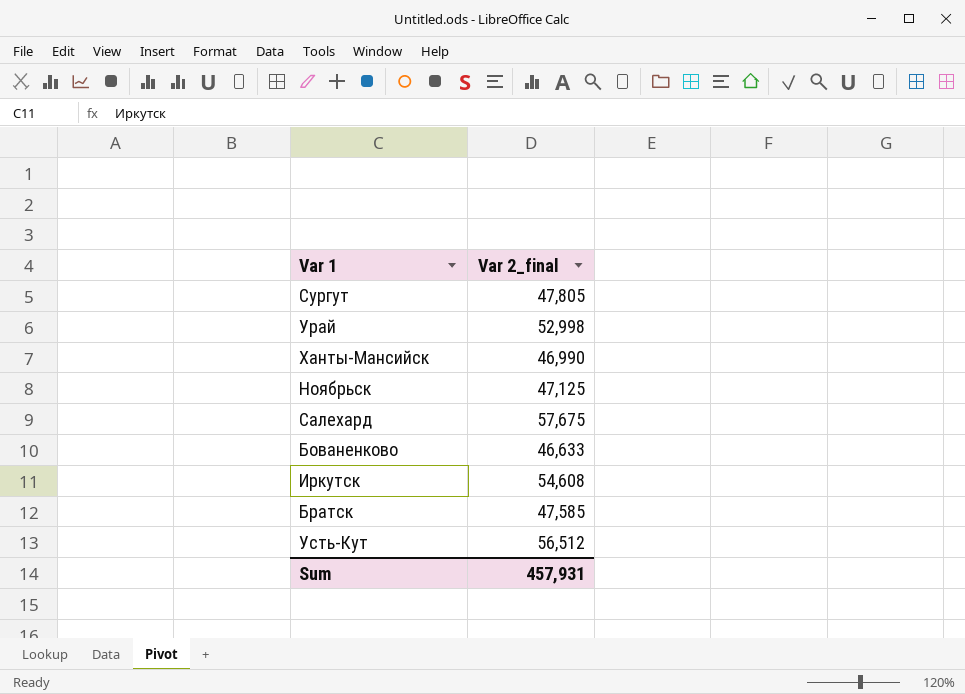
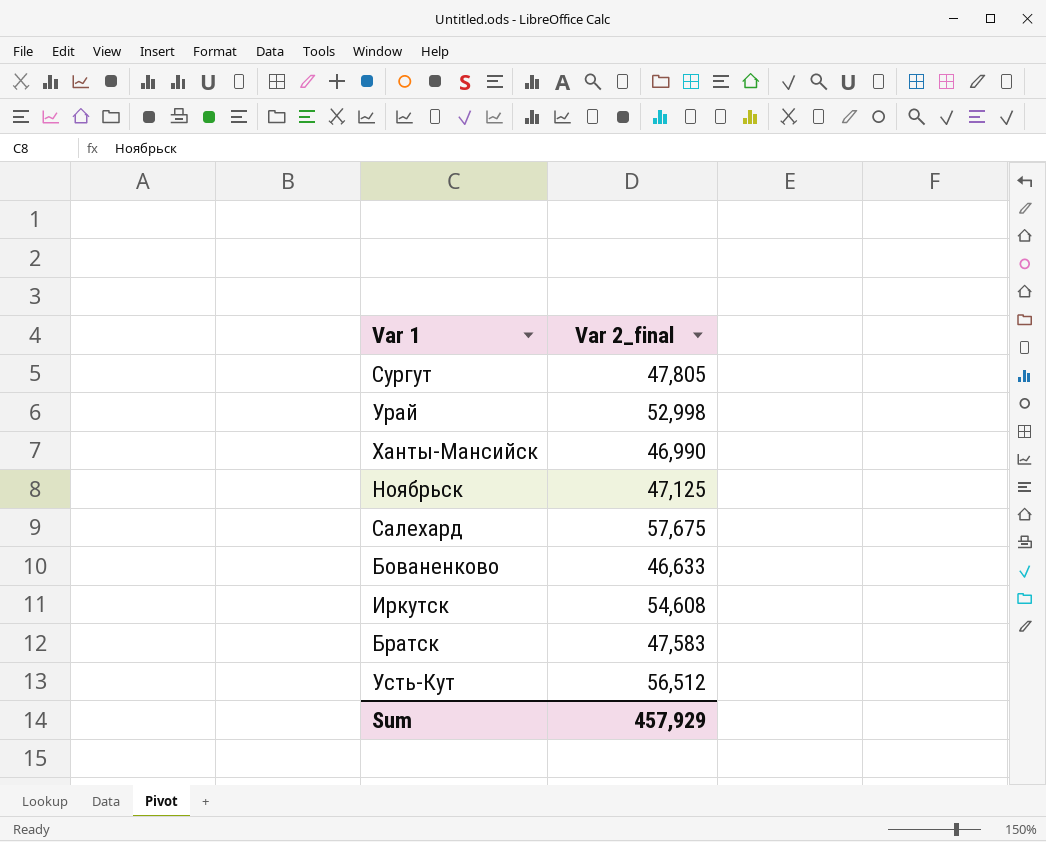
Братск | Var 2_final: 47,585 -> 47,583
Sum | Var 2_final: 457,931 -> 457,929

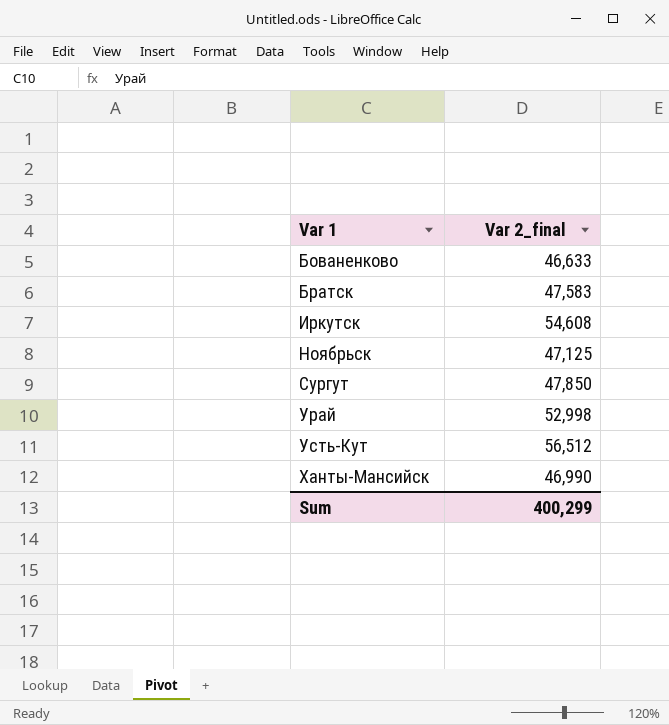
row order: none -> Var 1 ascending
row Салехард: 57,675 -> none
Сургут | Var 2_final: 47,805 -> 47,850
Sum | Var 2_final: 457,929 -> 400,299

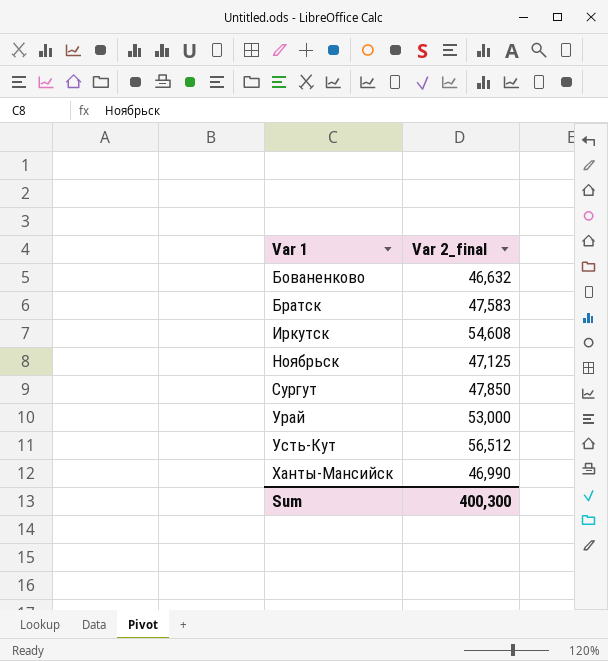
Бованенково | Var 2_final: 46,633 -> 46,632
Урай | Var 2_final: 52,998 -> 53,000
Sum | Var 2_final: 400,299 -> 400,300

